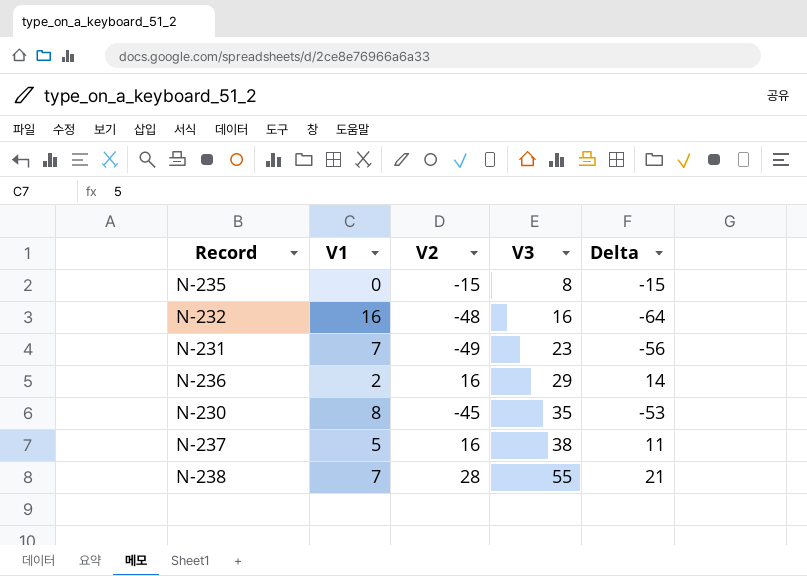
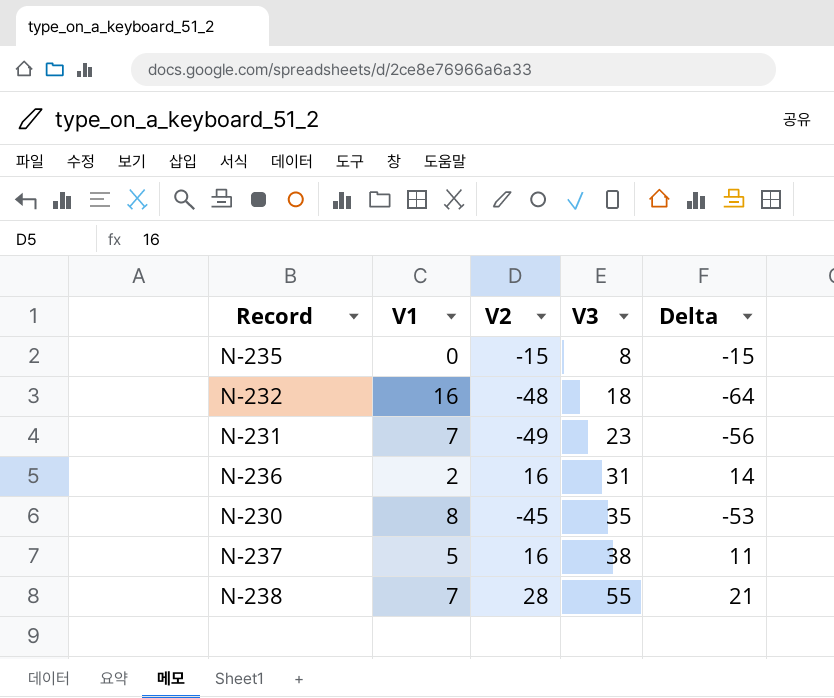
N-232 | V3: 16 -> 18
N-236 | V3: 29 -> 31

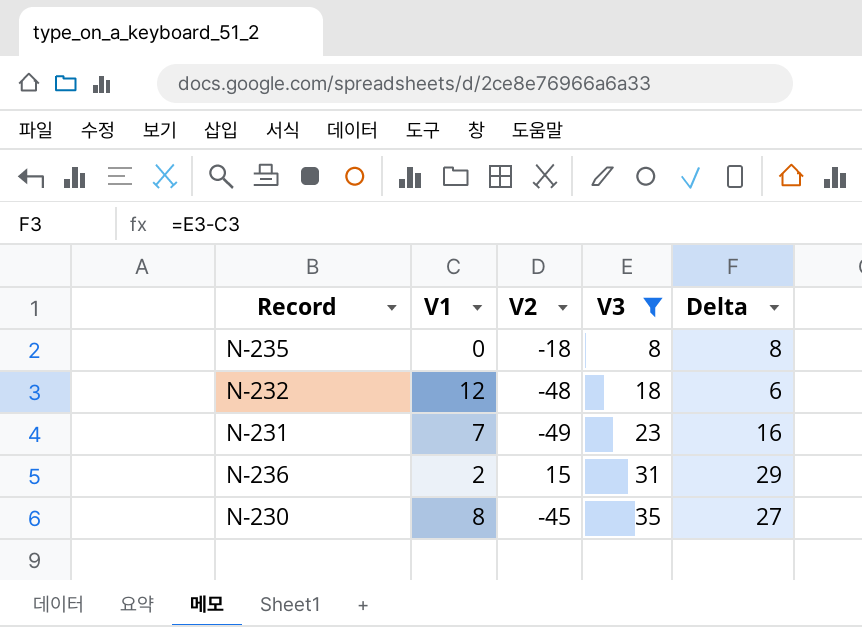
filter: none -> V3 <= 35
column Delta | formula: [V2] - [V1] -> [V3] - [V1]
N-235 | V2: -15 -> -18
N-232 | V1: 16 -> 12
N-236 | V2: 16 -> 15

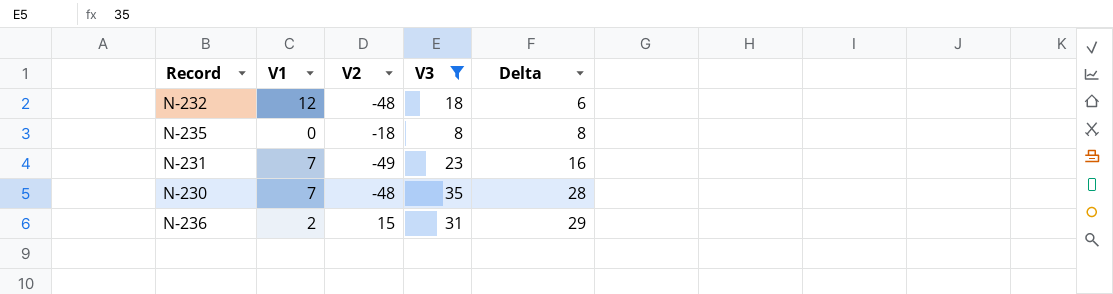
row order: V3 ascending -> Delta ascending
N-230 | V1: 8 -> 7
N-230 | V2: -45 -> -48
N-230 | Delta: 27 -> 28

